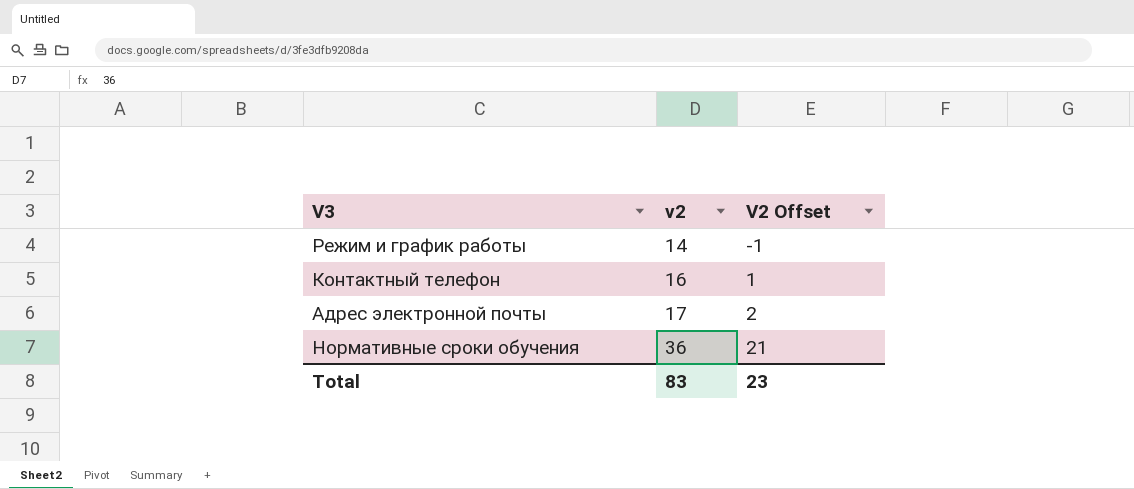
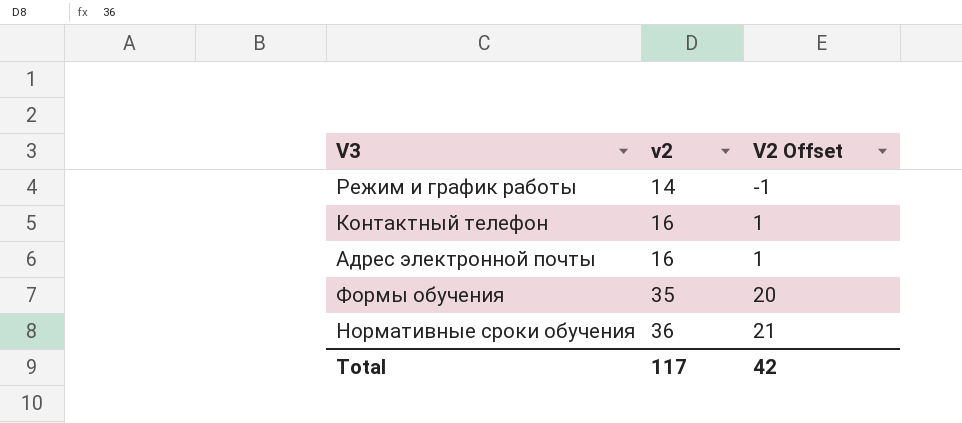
Адрес электронной почты | v2: 17 -> 16
Адрес электронной почты | V2 Offset: 2 -> 1
row Формы обучения: none -> 35 | 20
Total | v2: 83 -> 117
Total | V2 Offset: 23 -> 42

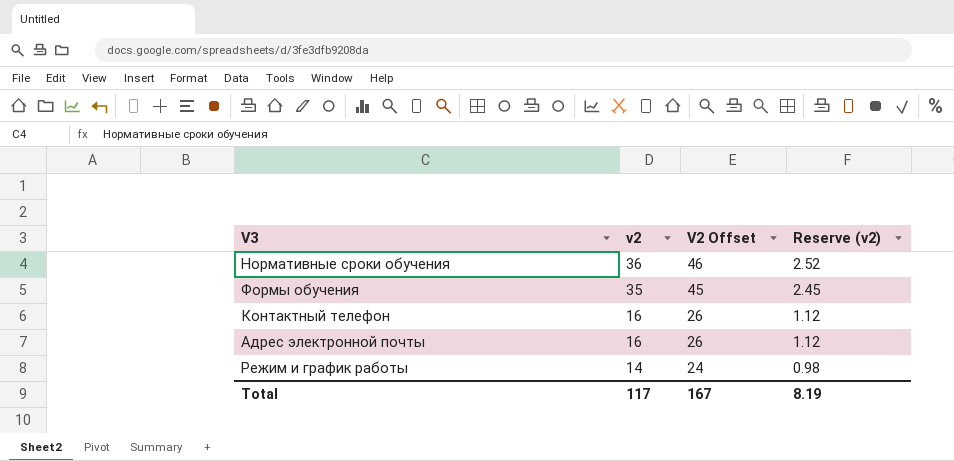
row order: v2 ascending -> v2 descending
column V2 Offset | formula: [v2] - 15 -> [v2] + 10
column Reserve (v2) | formula: none -> [v2] * 0.07
Total | V2 Offset: 42 -> 167

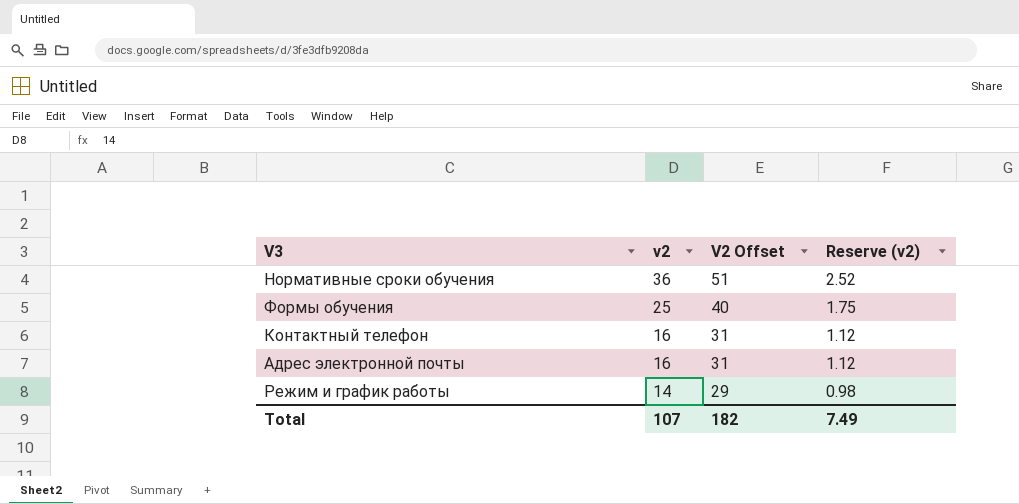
column V2 Offset | formula: [v2] + 10 -> [v2] + 15
Формы обучения | v2: 35 -> 25
Формы обучения | Reserve (v2): 2.45 -> 1.75
Total | v2: 117 -> 107
Total | V2 Offset: 167 -> 182
Total | Reserve (v2): 8.19 -> 7.49

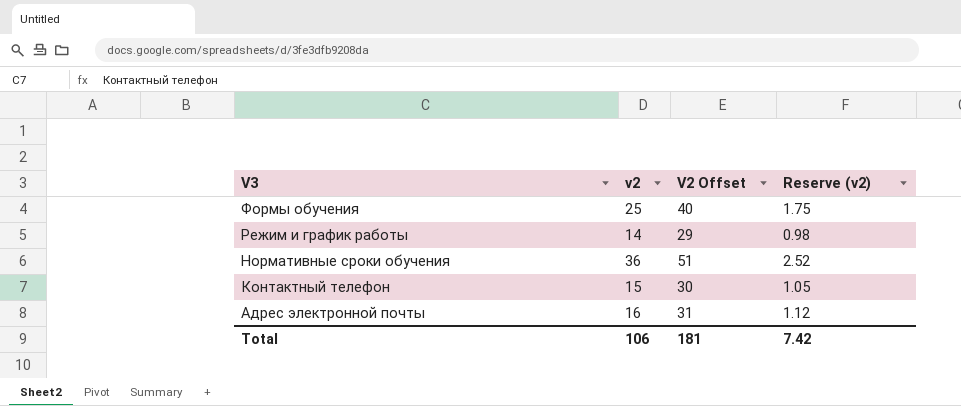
row order: v2 descending -> V3 descending
Контактный телефон | v2: 16 -> 15
Контактный телефон | V2 Offset: 31 -> 30
Контактный телефон | Reserve (v2): 1.12 -> 1.05
Total | v2: 107 -> 106
Total | V2 Offset: 182 -> 181
Total | Reserve (v2): 7.49 -> 7.42

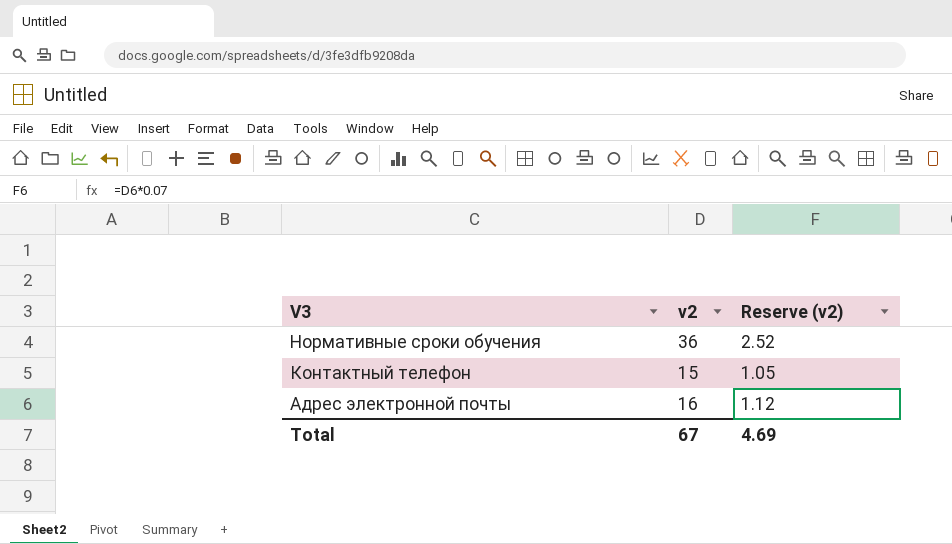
column V2 Offset | formula: [v2] + 15 -> none
row Формы обучения: 25 | 40 | 1.75 -> none
row Режим и график работы: 14 | 29 | 0.98 -> none
Total | v2: 106 -> 67
Total | Reserve (v2): 7.42 -> 4.69

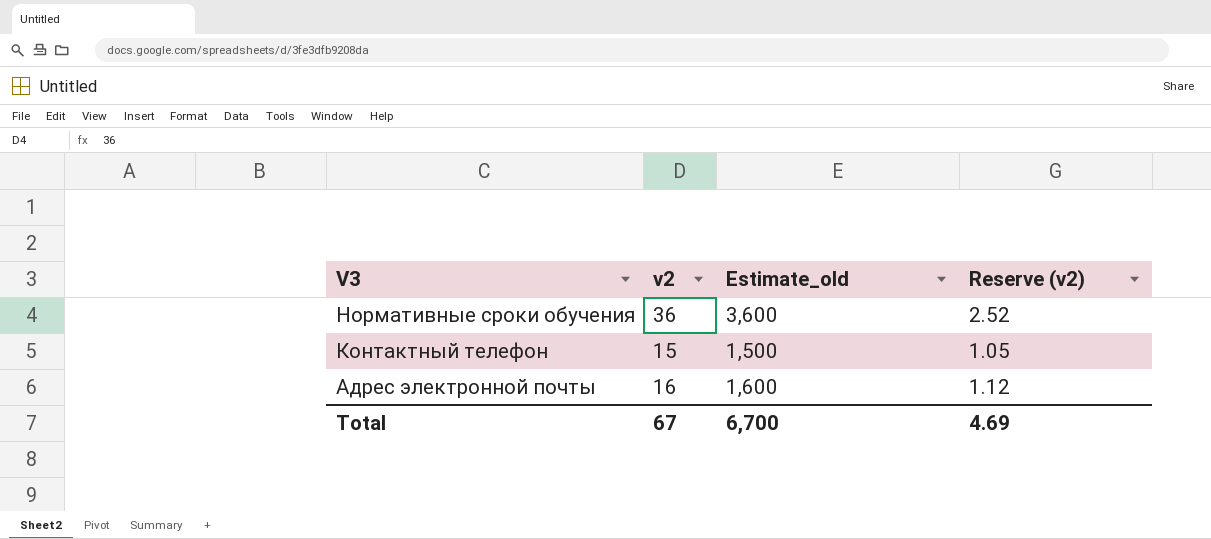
column Estimate_old | formula: none -> [v2] * 100

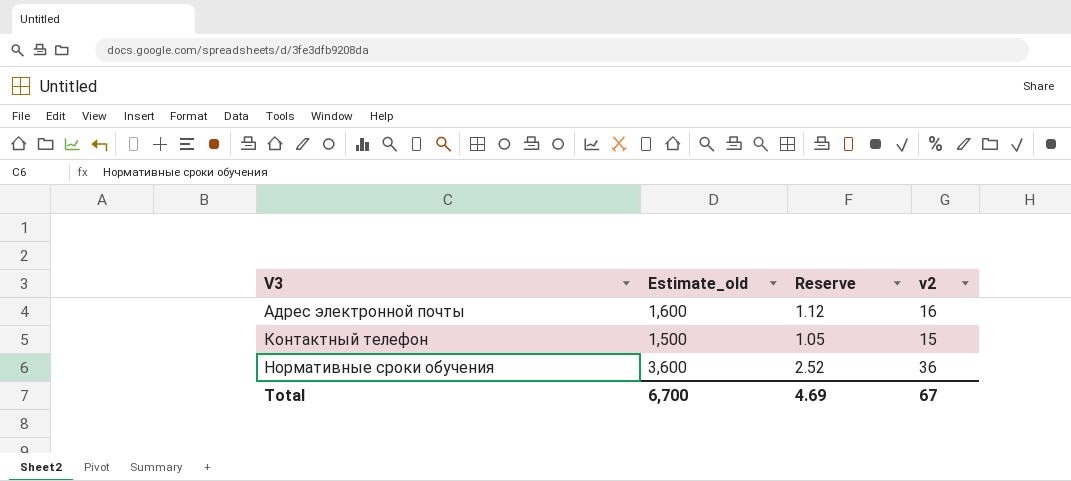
row order: V3 descending -> V3 ascending
column name: Reserve (v2) -> Reserve
column v2 | position: 2 -> 4

